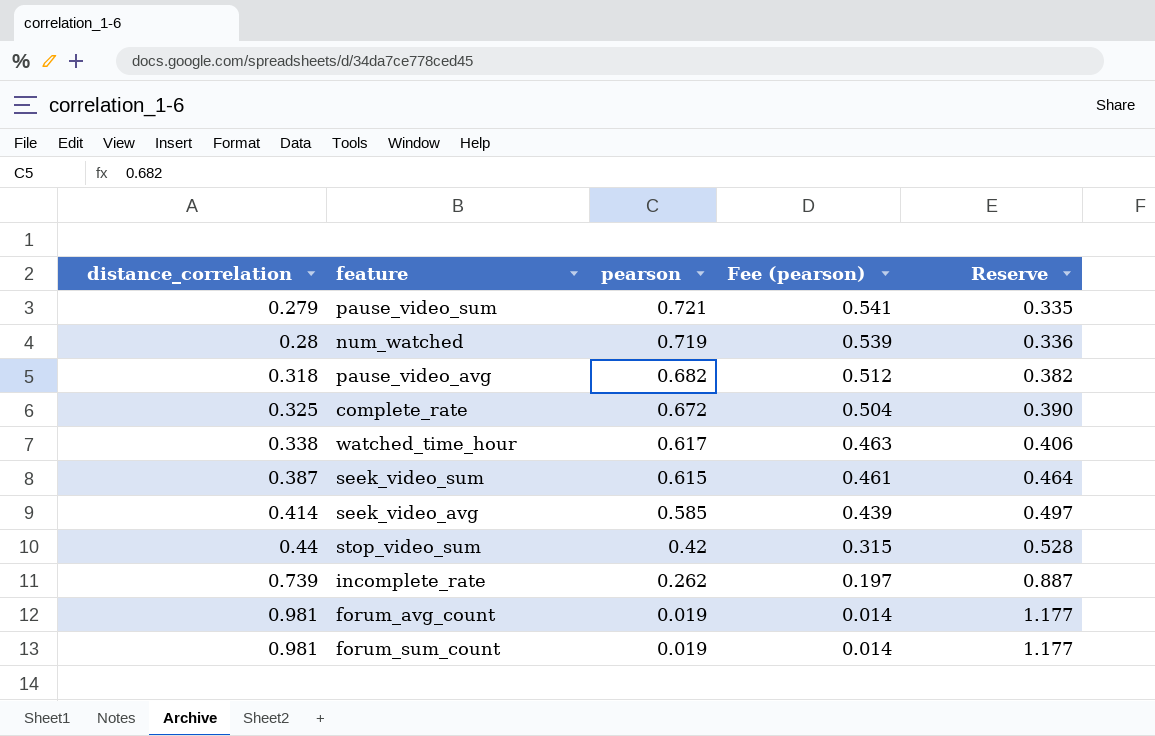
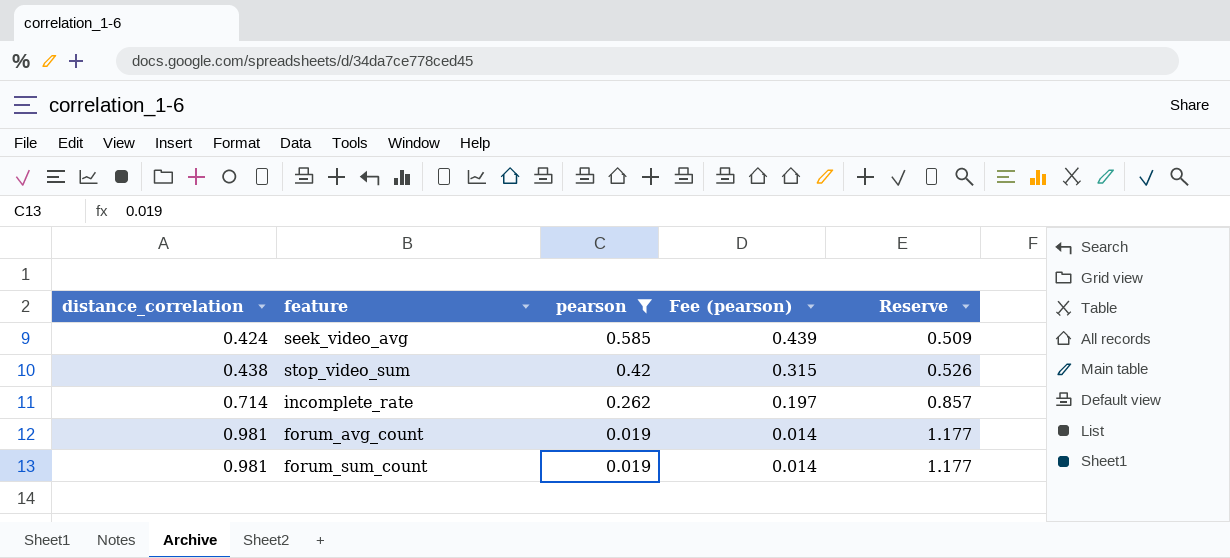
filter: none -> pearson <= 0.585
seek_video_avg | distance_correlation: 0.414 -> 0.424
seek_video_avg | Reserve: 0.497 -> 0.509
stop_video_sum | distance_correlation: 0.44 -> 0.438
stop_video_sum | Reserve: 0.528 -> 0.526
incomplete_rate | distance_correlation: 0.739 -> 0.714
incomplete_rate | Reserve: 0.887 -> 0.857

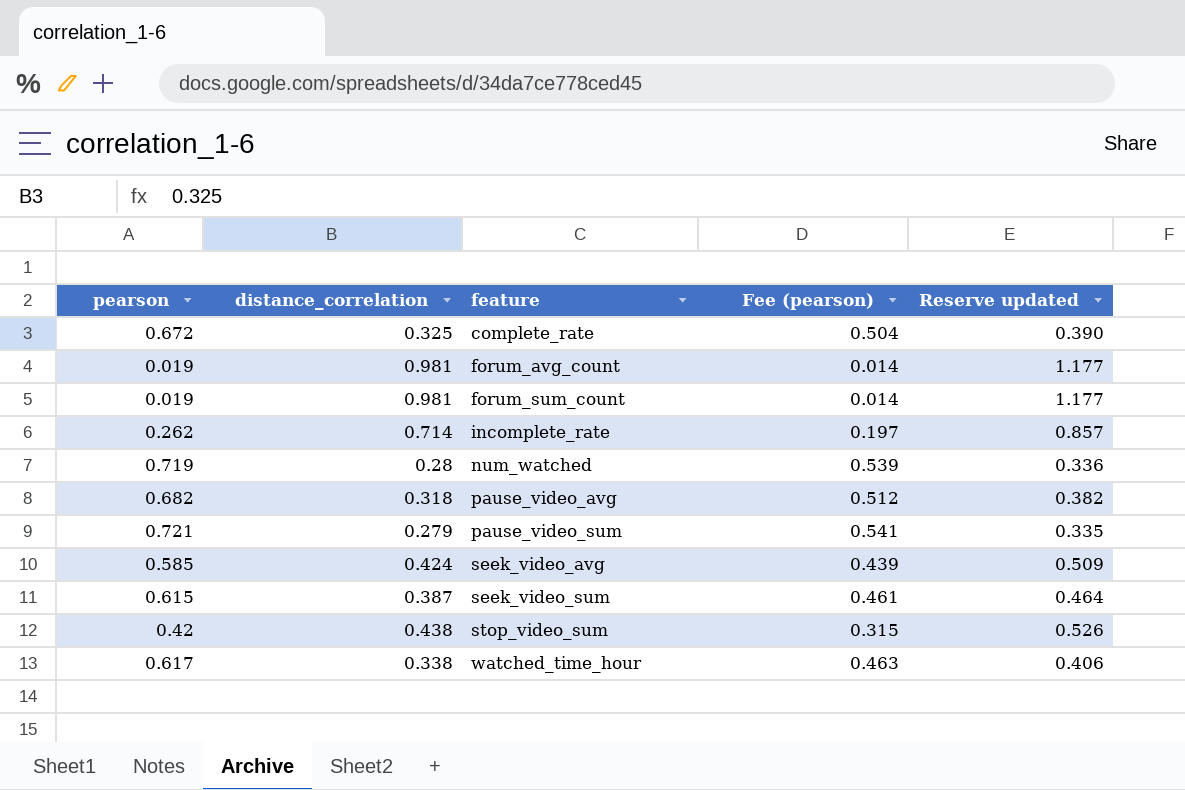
filter: pearson <= 0.585 -> none
row order: distance_correlation ascending -> feature ascending
column pearson | position: 3 -> 1
column name: Reserve -> Reserve updated

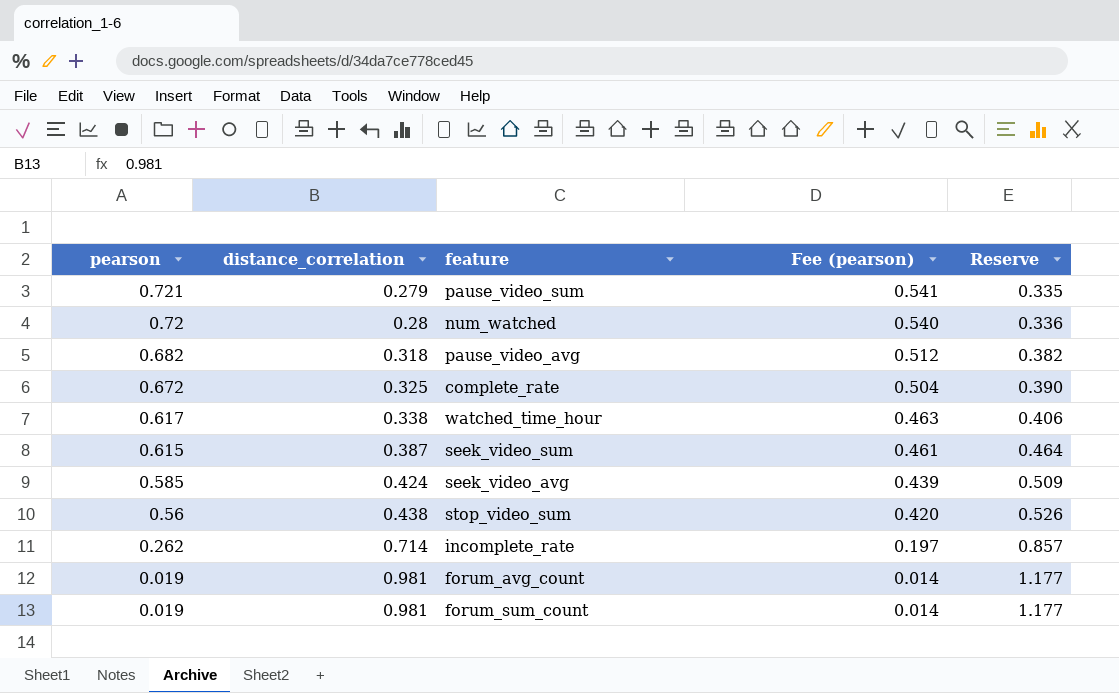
row order: feature ascending -> pearson descending
column name: Reserve updated -> Reserve
num_watched | pearson: 0.719 -> 0.72
num_watched | Fee (pearson): 0.539 -> 0.540
stop_video_sum | pearson: 0.42 -> 0.56
stop_video_sum | Fee (pearson): 0.315 -> 0.420

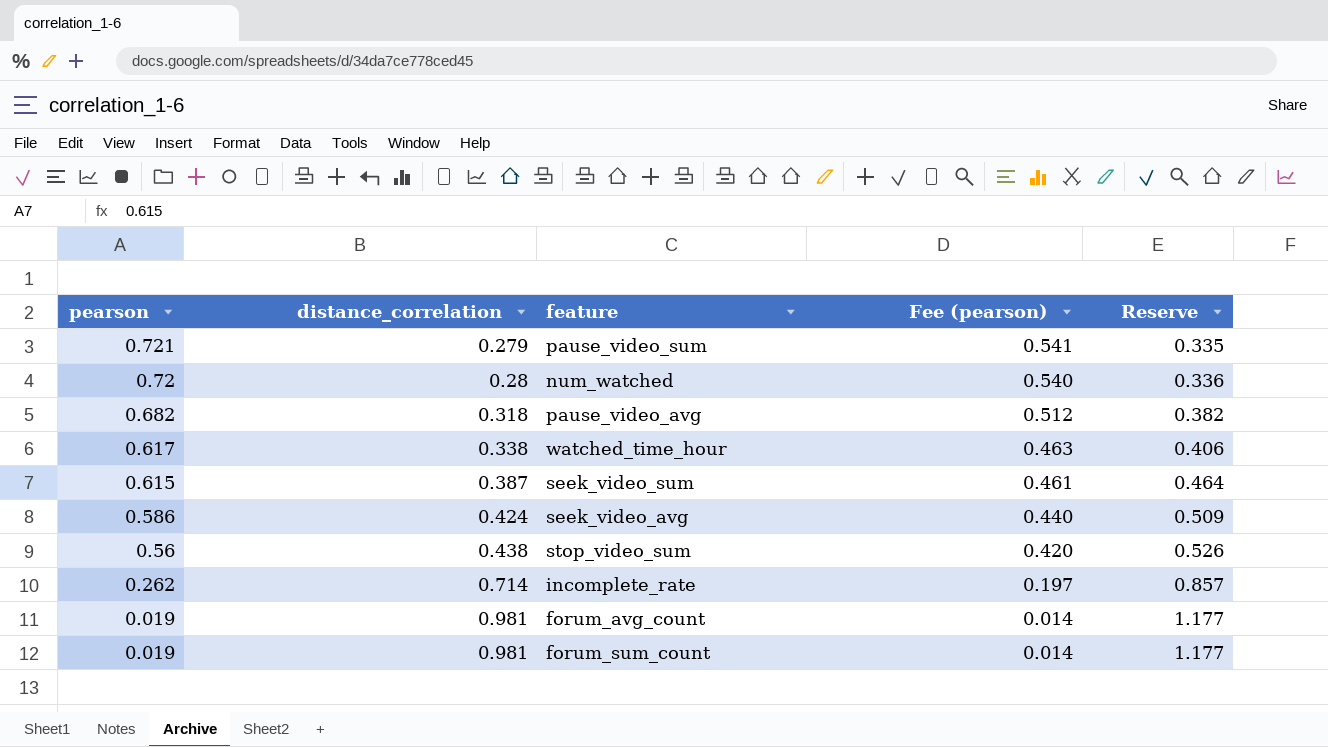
row complete_rate: 0.672 | 0.325 | 0.504 | 0.390 -> none
seek_video_avg | pearson: 0.585 -> 0.586
seek_video_avg | Fee (pearson): 0.439 -> 0.440

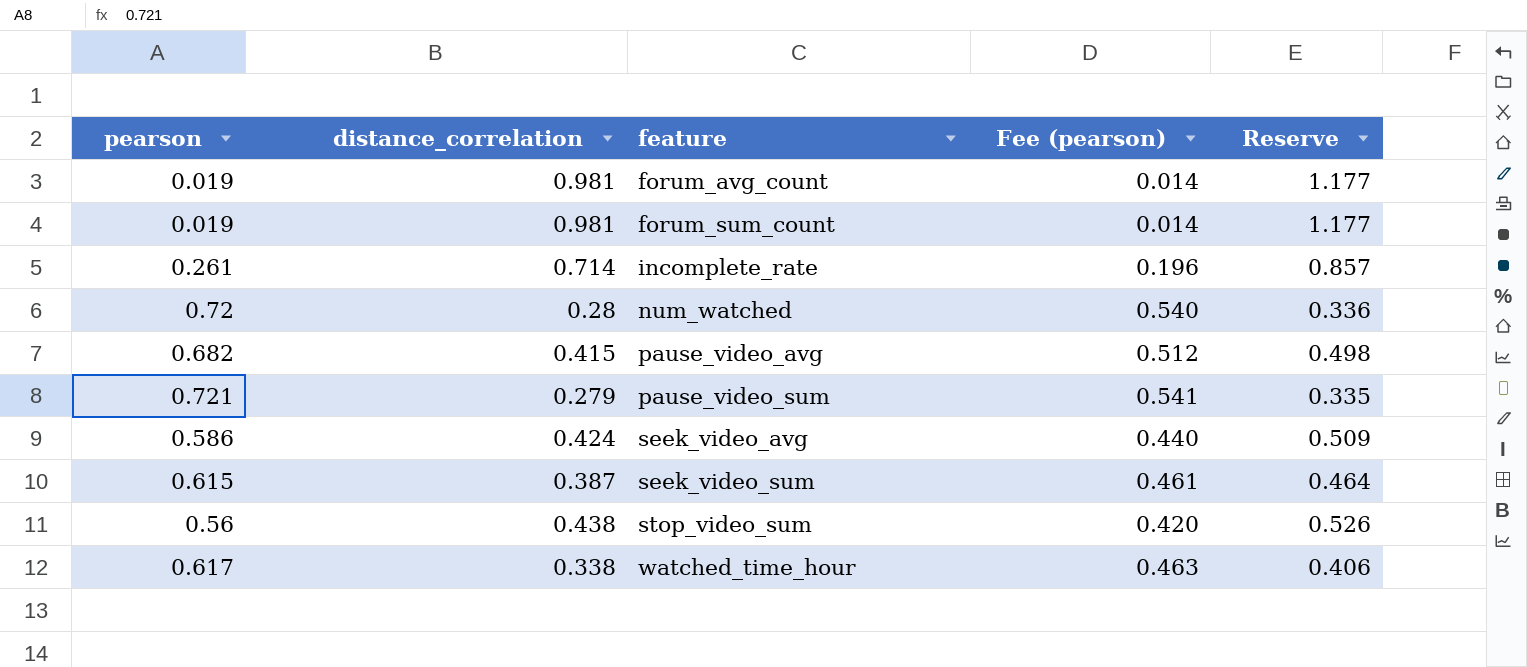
row order: pearson descending -> feature ascending
incomplete_rate | pearson: 0.262 -> 0.261
incomplete_rate | Fee (pearson): 0.197 -> 0.196
pause_video_avg | distance_correlation: 0.318 -> 0.415
pause_video_avg | Reserve: 0.382 -> 0.498

